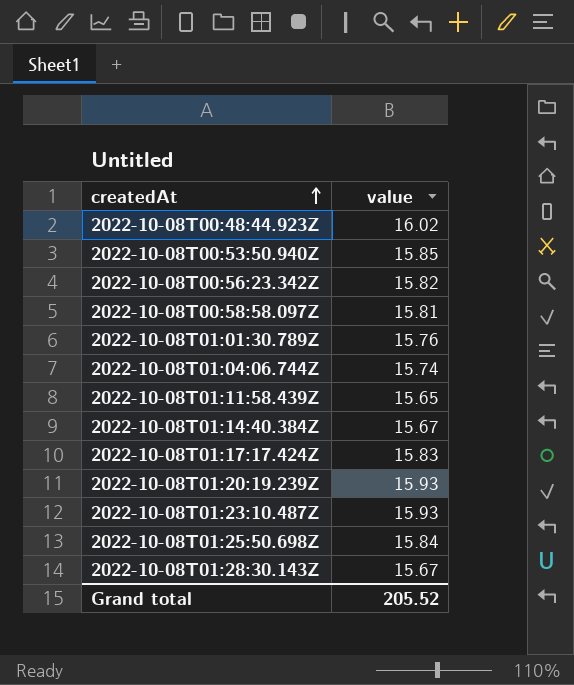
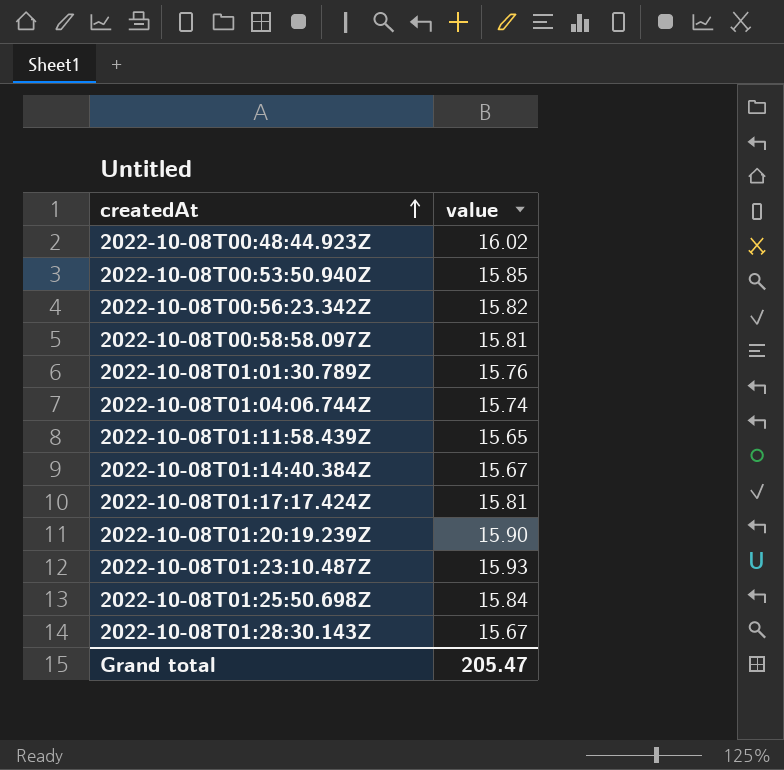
2022-10-08T01:17:17.424Z | value: 15.83 -> 15.81
2022-10-08T01:20:19.239Z | value: 15.93 -> 15.90
Grand total | value: 205.52 -> 205.47

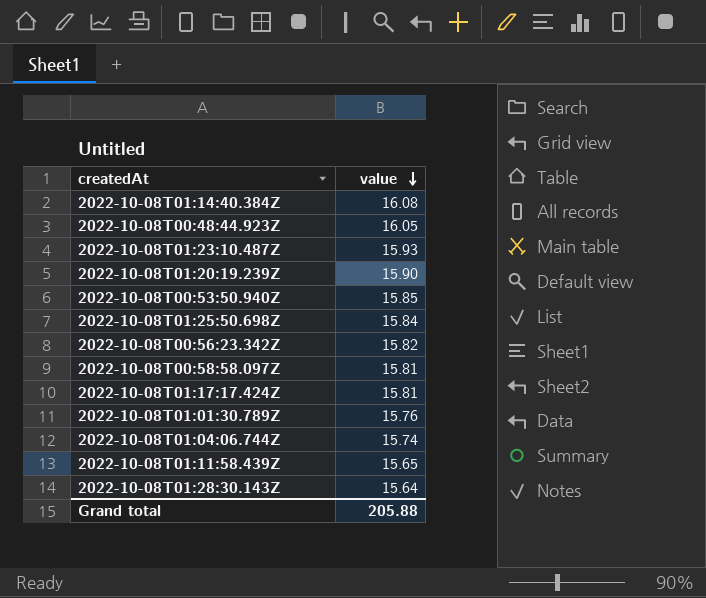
row order: createdAt ascending -> value descending
2022-10-08T01:14:40.384Z | value: 15.67 -> 16.08
2022-10-08T00:48:44.923Z | value: 16.02 -> 16.05
2022-10-08T01:28:30.143Z | value: 15.67 -> 15.64
Grand total | value: 205.47 -> 205.88

